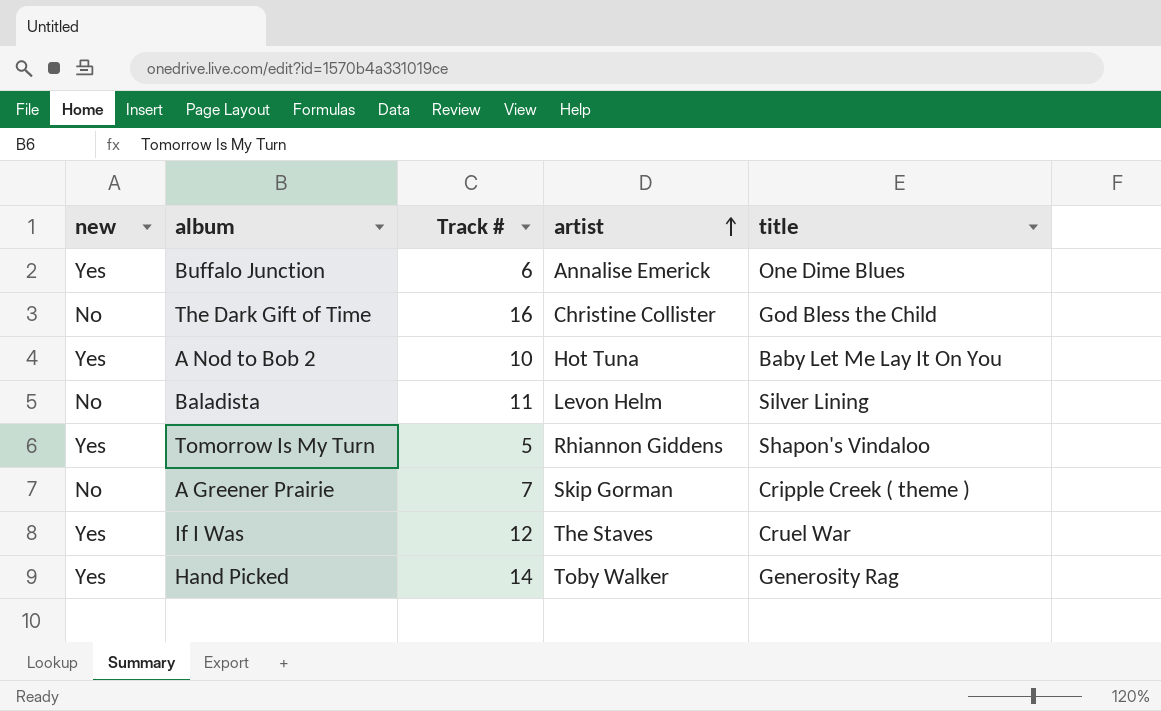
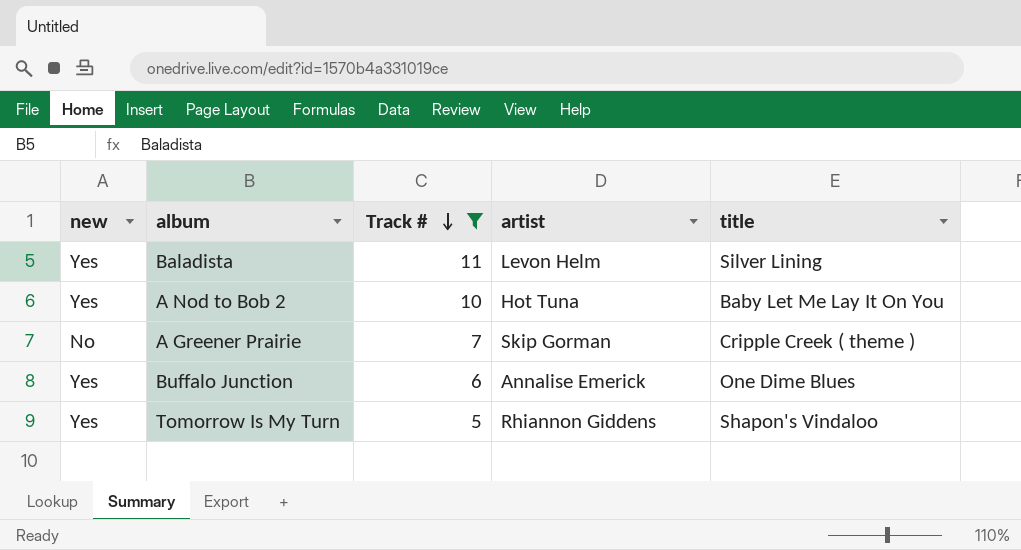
filter: none -> Track # <= 11
row order: artist ascending -> Track # descending
Baladista | new: No -> Yes

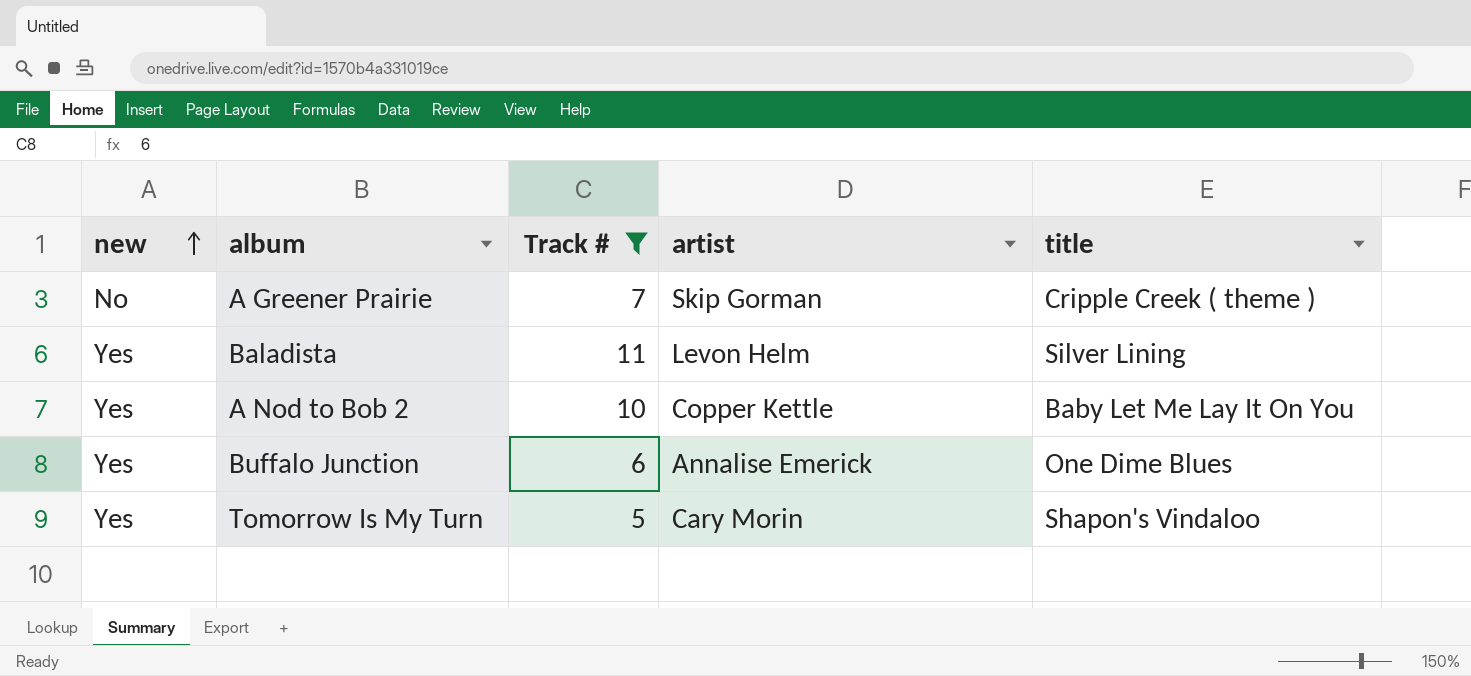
row order: Track # descending -> new ascending
A Nod to Bob 2 | artist: Hot Tuna -> Copper Kettle
Tomorrow Is My Turn | artist: Rhiannon Giddens -> Cary Morin

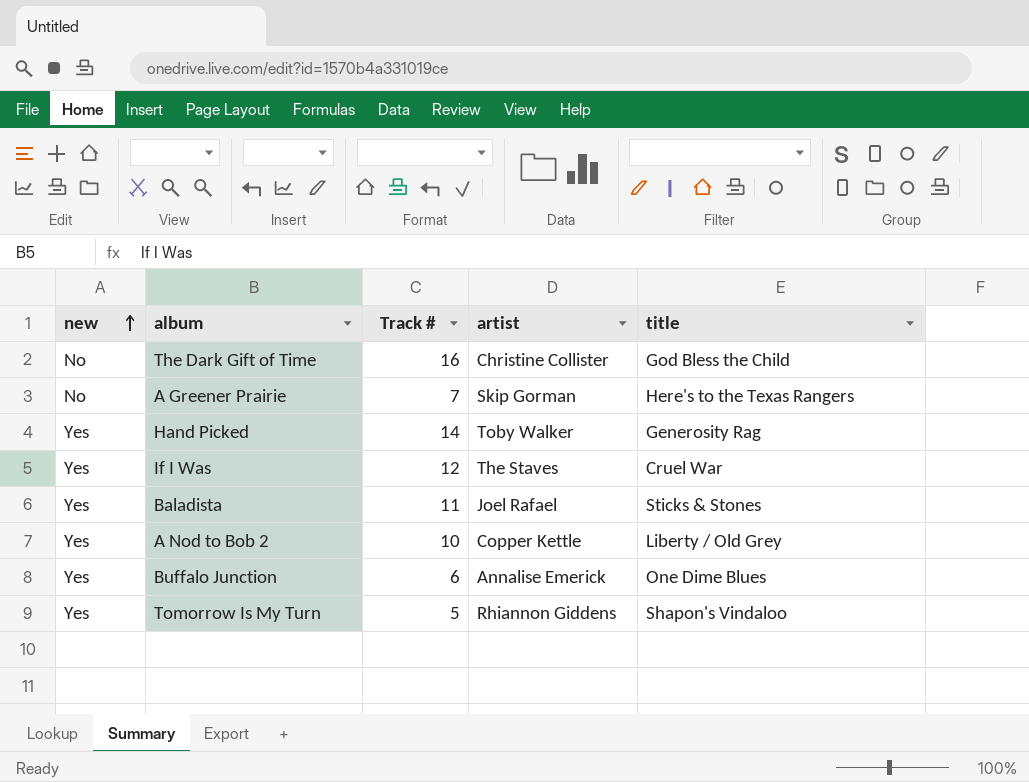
filter: Track # <= 11 -> none
A Greener Prairie | title: Cripple Creek ( theme ) -> Here's to the Texas Rangers
Baladista | artist: Levon Helm -> Joel Rafael
Baladista | title: Silver Lining -> Sticks & Stones
A Nod to Bob 2 | title: Baby Let Me Lay It On You -> Liberty / Old Grey
Tomorrow Is My Turn | artist: Cary Morin -> Rhiannon Giddens

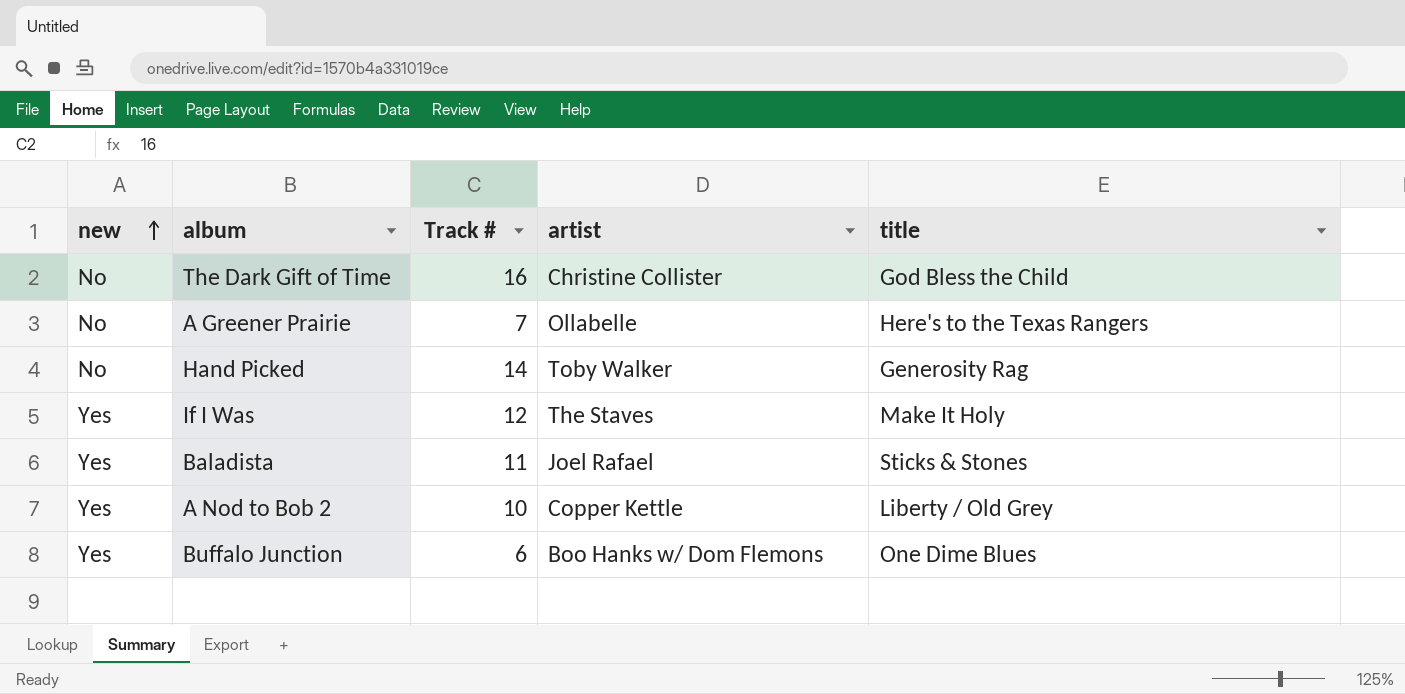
row Tomorrow Is My Turn: Yes | 5 | Rhiannon Giddens | Shapon's Vindaloo -> none
A Greener Prairie | artist: Skip Gorman -> Ollabelle
Hand Picked | new: Yes -> No
If I Was | title: Cruel War -> Make It Holy
Buffalo Junction | artist: Annalise Emerick -> Boo Hanks w/ Dom Flemons

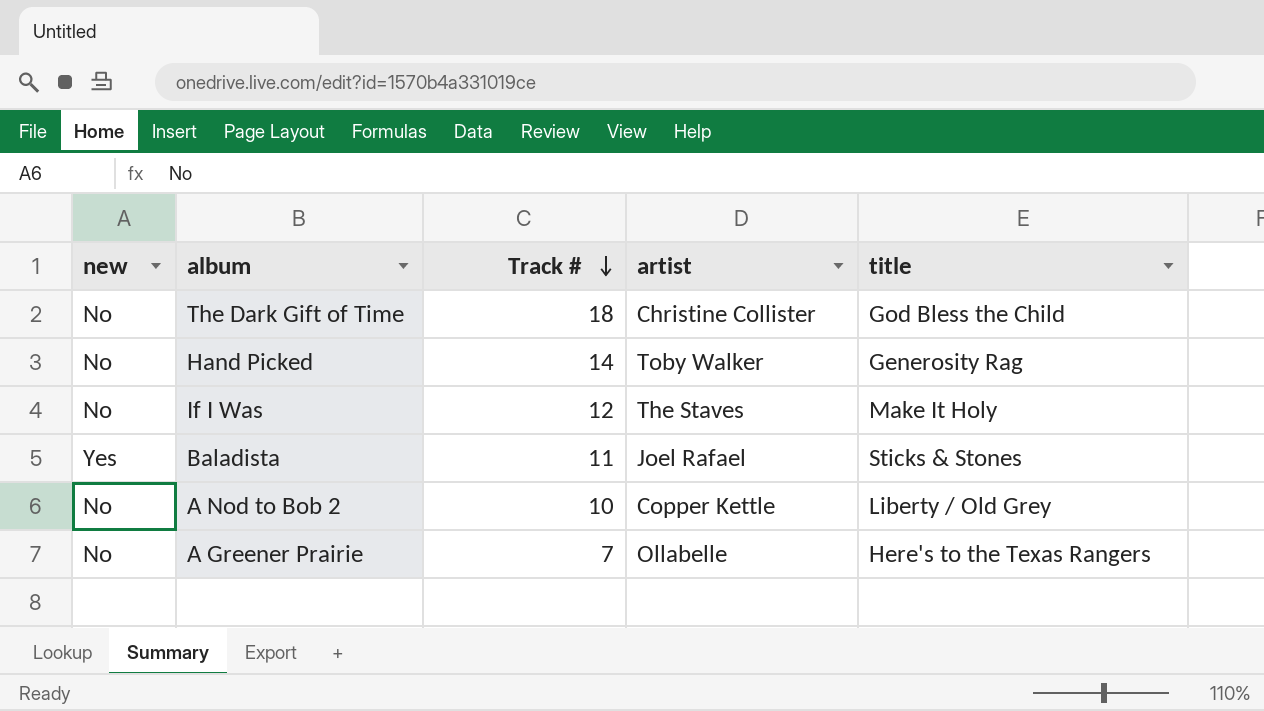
row order: new ascending -> Track # descending
row Buffalo Junction: Yes | 6 | Boo Hanks w/ Dom Flemons | One Dime Blues -> none
The Dark Gift of Time | Track #: 16 -> 18
If I Was | new: Yes -> No
A Nod to Bob 2 | new: Yes -> No

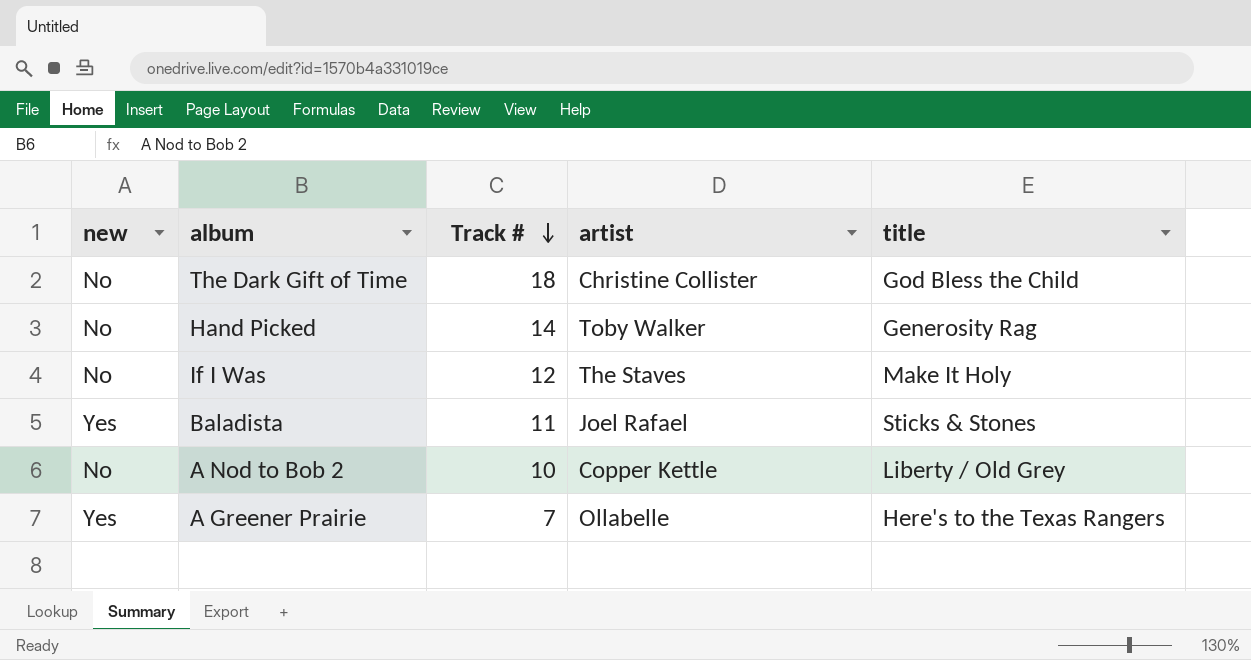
A Greener Prairie | new: No -> Yes

